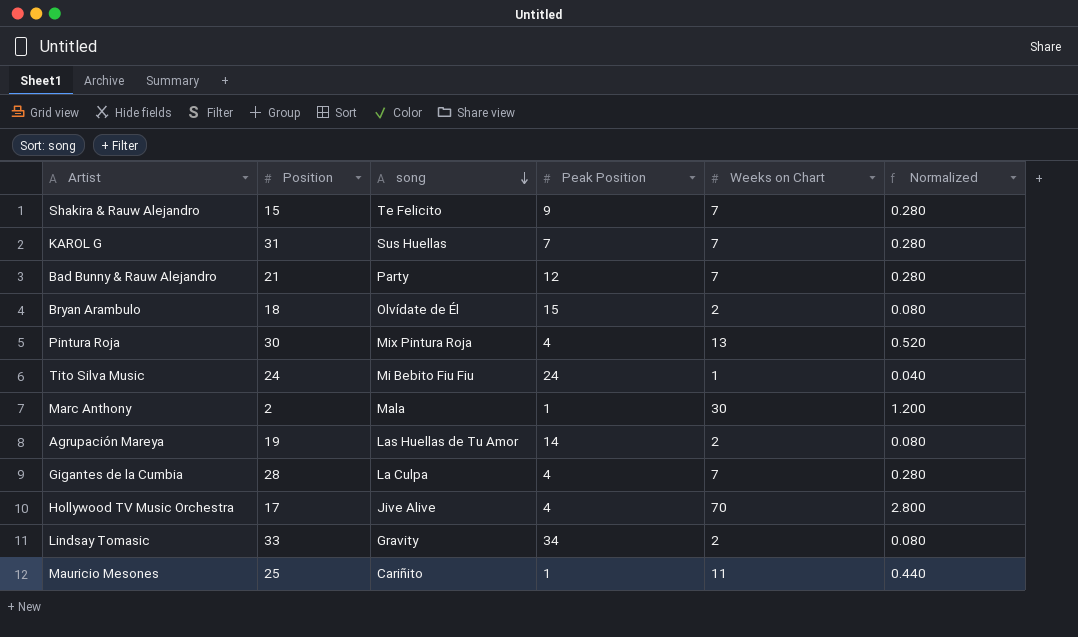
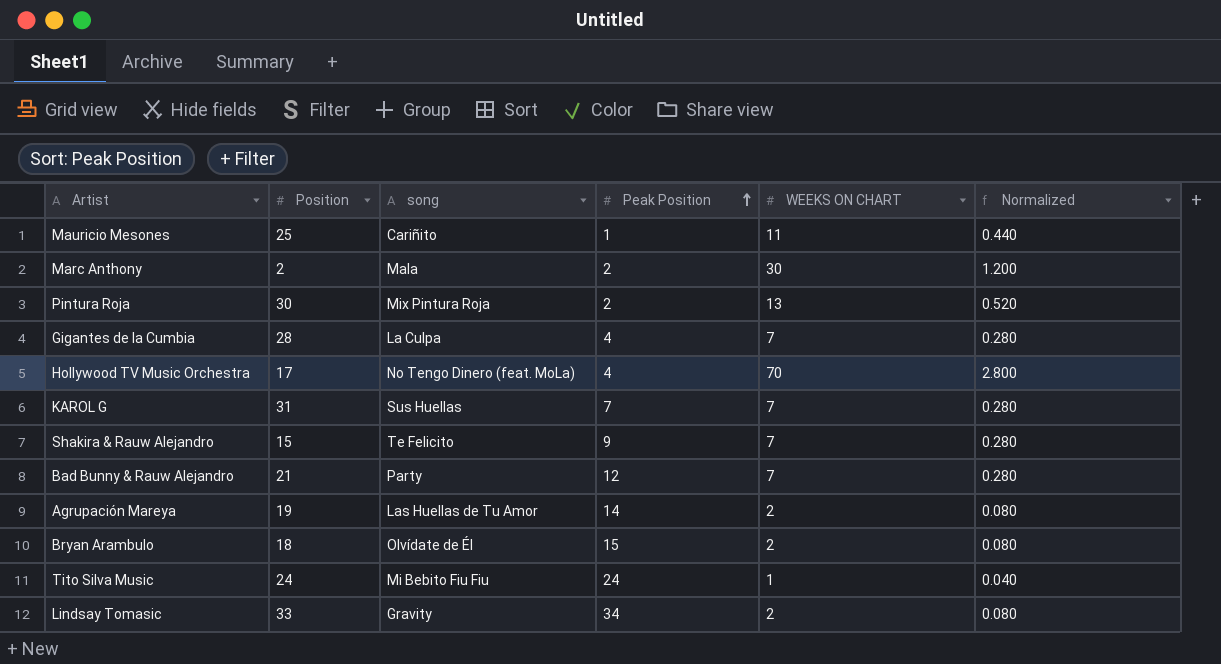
row order: song descending -> Peak Position ascending
column name: Weeks on Chart -> WEEKS ON CHART
Marc Anthony | Peak Position: 1 -> 2
Pintura Roja | Peak Position: 4 -> 2
Hollywood TV Music Orchestra | song: Jive Alive -> No Tengo Dinero (feat. MoLa)

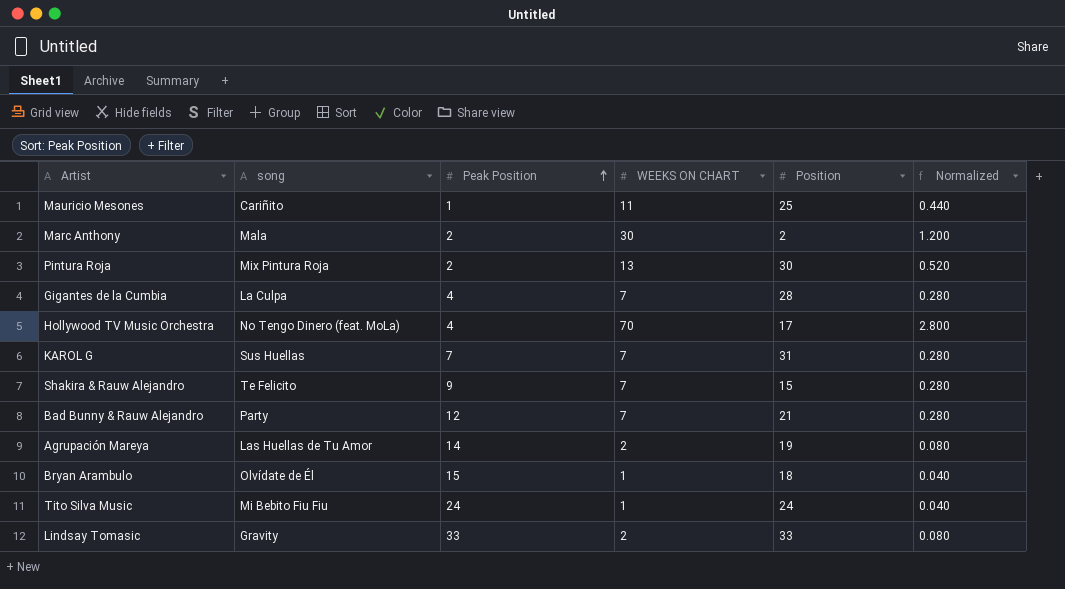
column Position | position: 2 -> 5
Bryan Arambulo | WEEKS ON CHART: 2 -> 1
Bryan Arambulo | Normalized: 0.080 -> 0.040
Lindsay Tomasic | Peak Position: 34 -> 33

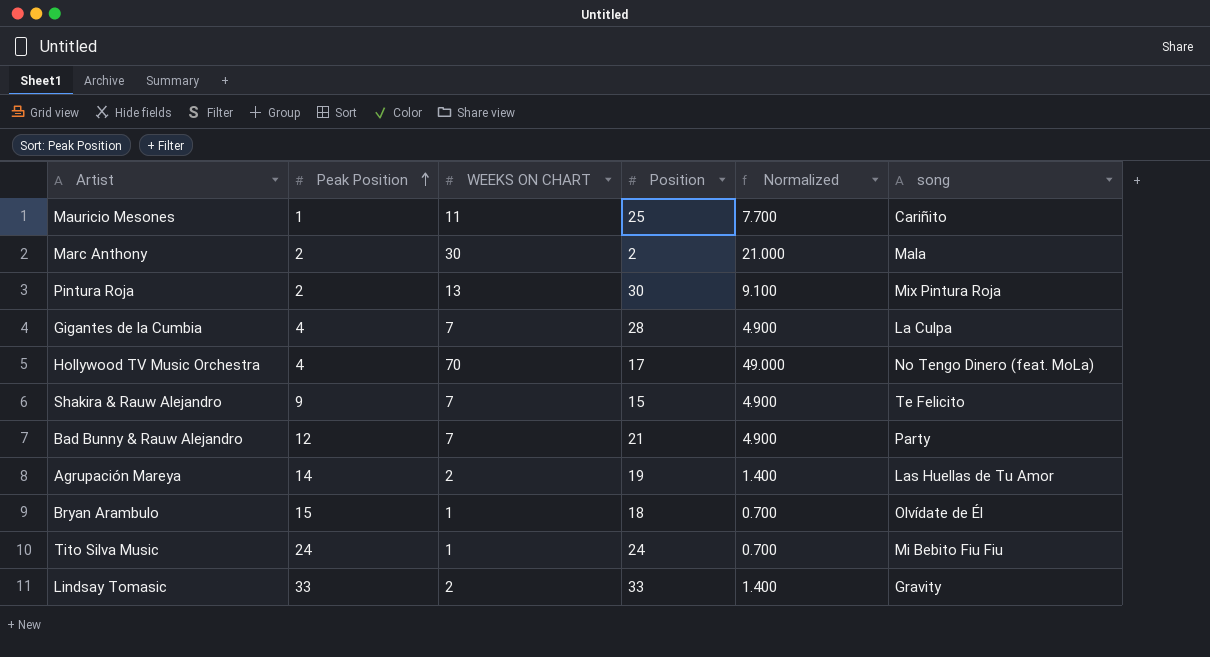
column Normalized | formula: [WEEKS ON CHART] * 0.04 -> [WEEKS ON CHART] * 0.7
column song | position: 2 -> 6
row KAROL G: Sus Huellas | 7 | 7 | 31 | 0.280 -> none

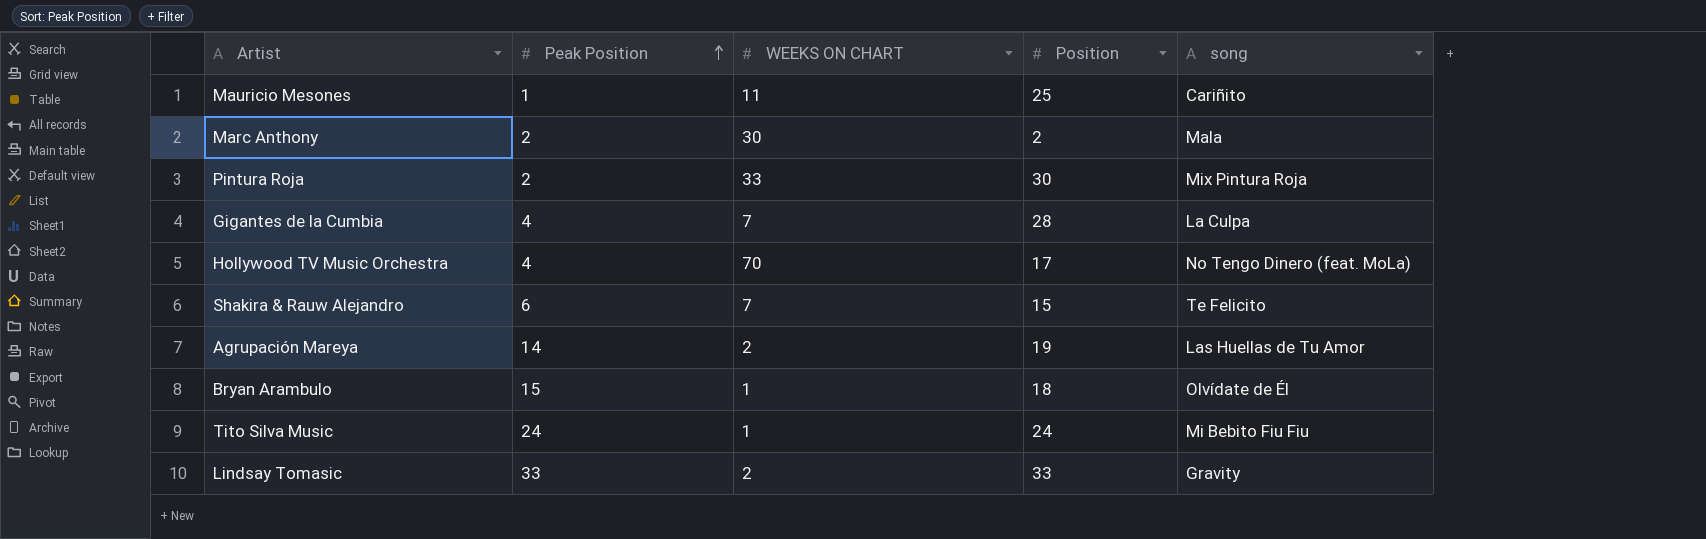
column Normalized | formula: [WEEKS ON CHART] * 0.7 -> none
row Bad Bunny & Rauw Alejandro: 12 | 7 | 21 | 4.900 | Party -> none
Pintura Roja | WEEKS ON CHART: 13 -> 33
Shakira & Rauw Alejandro | Peak Position: 9 -> 6

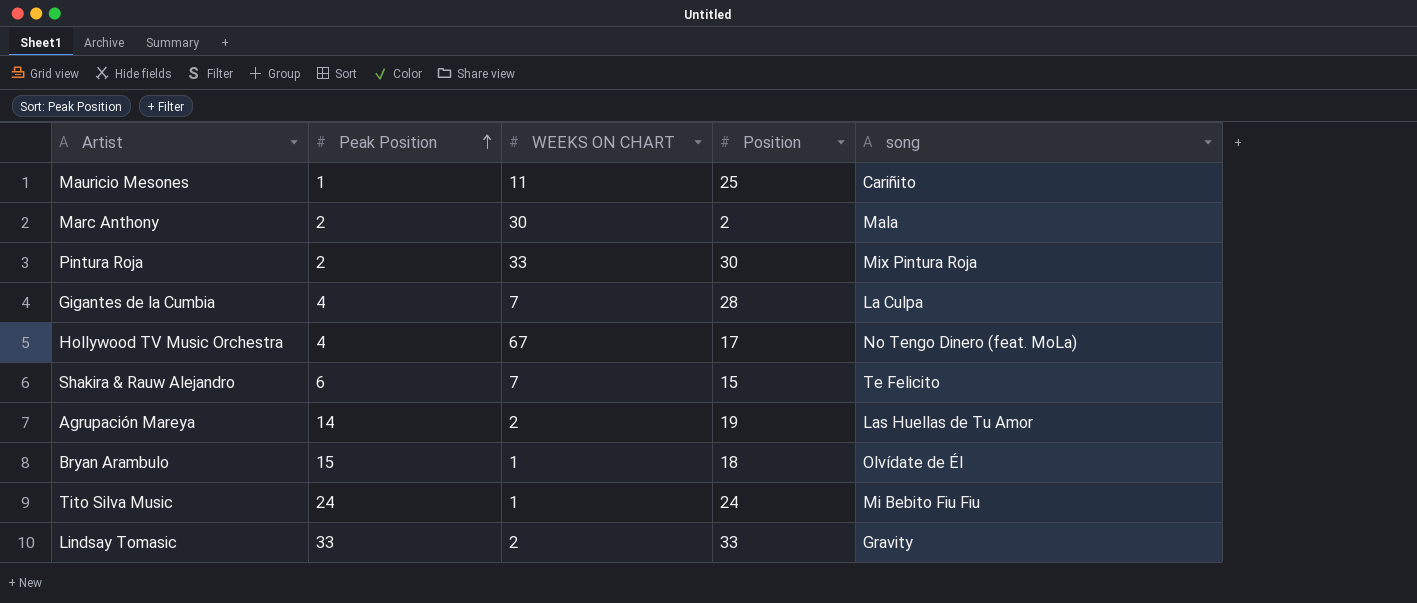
Hollywood TV Music Orchestra | WEEKS ON CHART: 70 -> 67

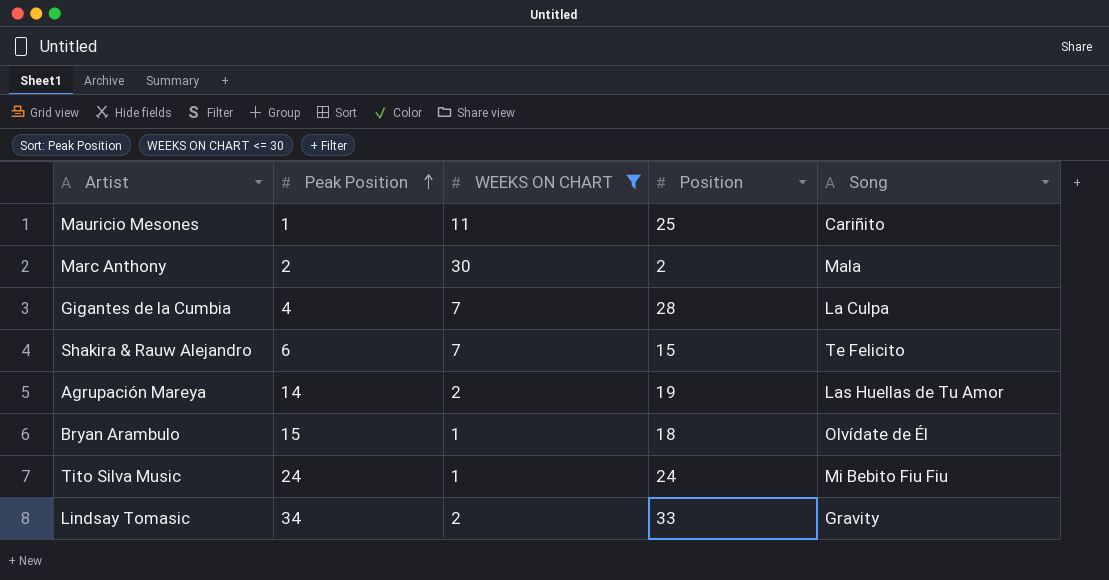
filter: none -> WEEKS ON CHART <= 30
column name: song -> Song
Lindsay Tomasic | Peak Position: 33 -> 34

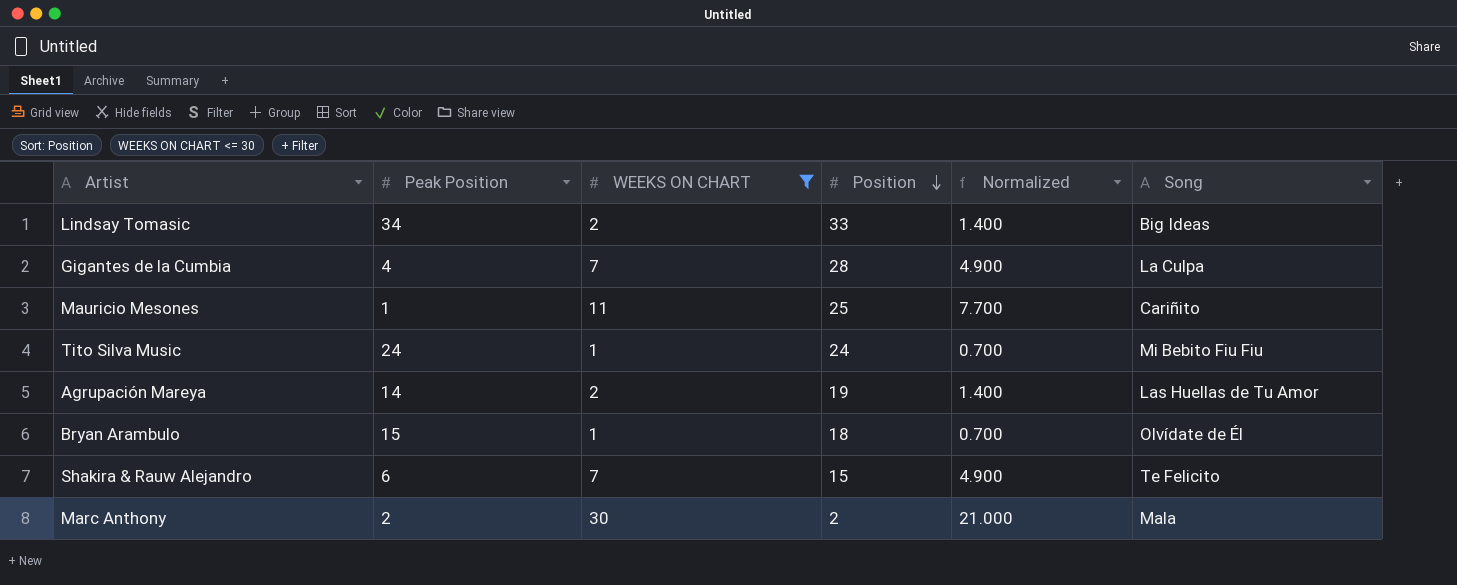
row order: Peak Position ascending -> Position descending
column Normalized | formula: none -> [WEEKS ON CHART] * 0.7
Lindsay Tomasic | Song: Gravity -> Big Ideas

